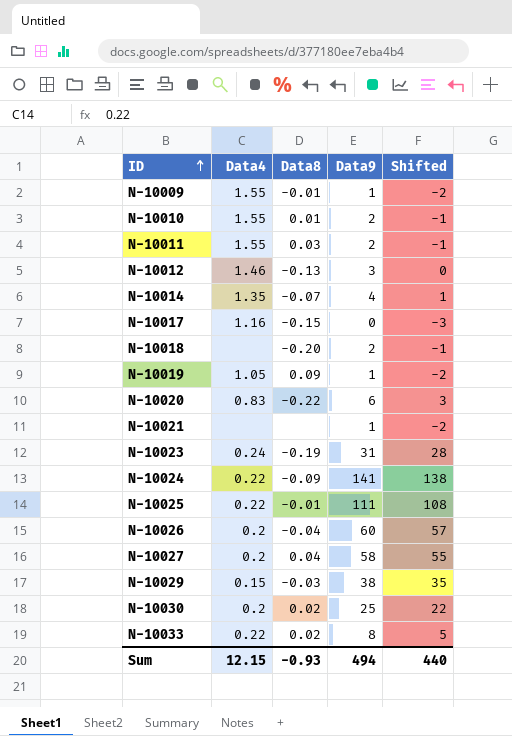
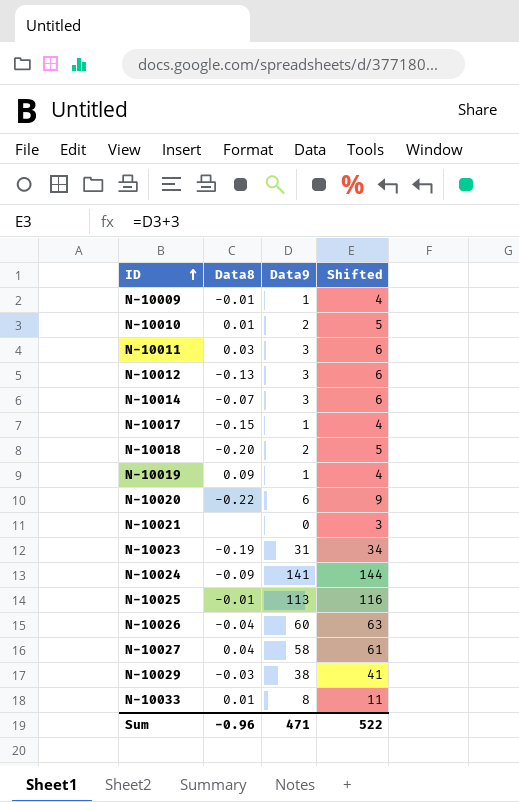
column Data4 | position: 2 -> none
column Shifted | formula: [Data9] - 3 -> [Data9] + 3
row N-10030: 0.2 | 0.02 | 25 | 22 -> none
N-10011 | Data9: 2 -> 3
N-10014 | Data9: 4 -> 3
N-10017 | Data9: 0 -> 1
N-10021 | Data9: 1 -> 0
N-10025 | Data9: 111 -> 113
N-10033 | Data8: 0.02 -> 0.01
Sum | Data8: -0.93 -> -0.96
Sum | Data9: 494 -> 471
Sum | Shifted: 440 -> 522

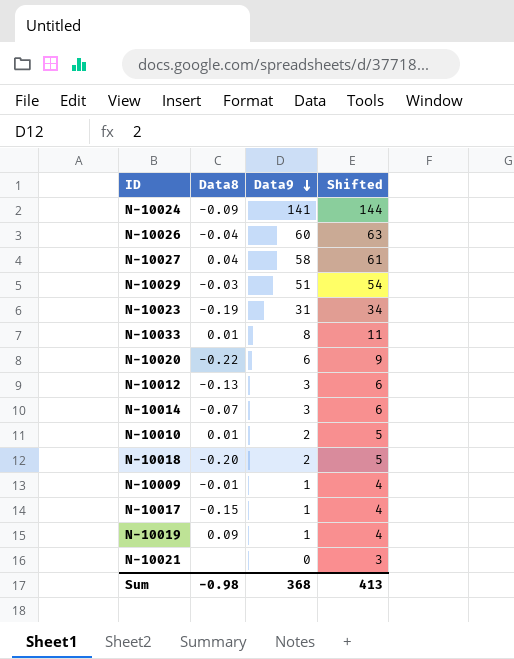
row order: ID ascending -> Data9 descending
row N-10011: 0.03 | 3 | 6 -> none
row N-10025: -0.01 | 113 | 116 -> none
N-10029 | Data9: 38 -> 51
N-10029 | Shifted: 41 -> 54
Sum | Data8: -0.96 -> -0.98
Sum | Data9: 471 -> 368
Sum | Shifted: 522 -> 413

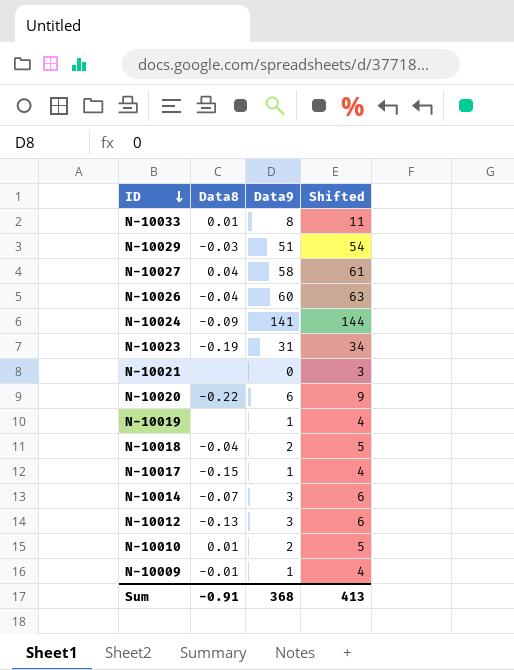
row order: Data9 descending -> ID descending
N-10019 | Data8: 0.09 -> none
N-10018 | Data8: -0.20 -> -0.04
Sum | Data8: -0.98 -> -0.91

